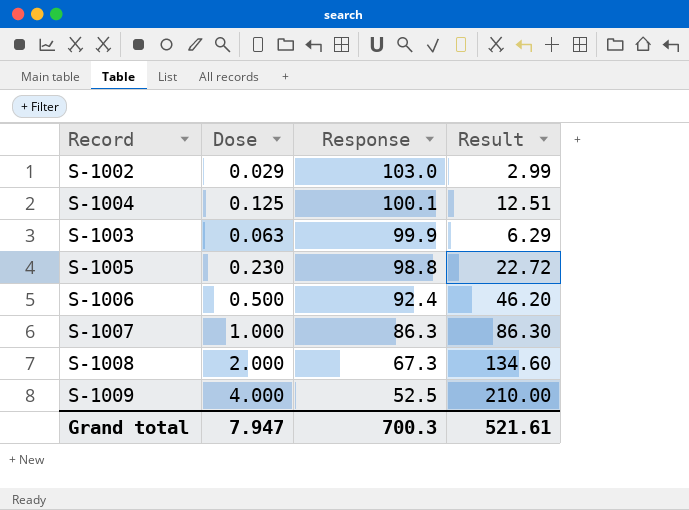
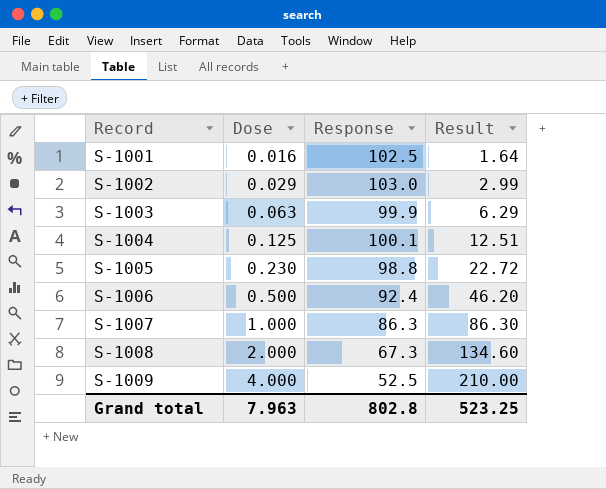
row order: Response descending -> Record ascending
row S-1001: none -> 0.016 | 102.5 | 1.64
Grand total | Dose: 7.947 -> 7.963
Grand total | Response: 700.3 -> 802.8
Grand total | Result: 521.61 -> 523.25

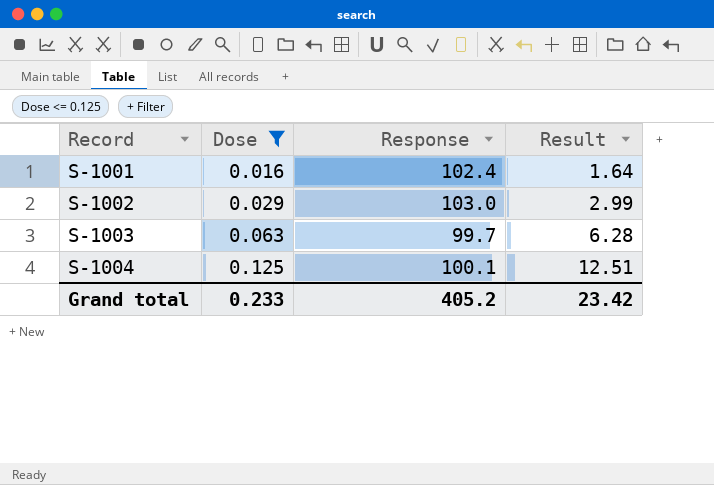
filter: none -> Dose <= 0.125
S-1001 | Response: 102.5 -> 102.4
S-1003 | Response: 99.9 -> 99.7
S-1003 | Result: 6.29 -> 6.28
Grand total | Dose: 7.963 -> 0.233
Grand total | Response: 802.8 -> 405.2
Grand total | Result: 523.25 -> 23.42

